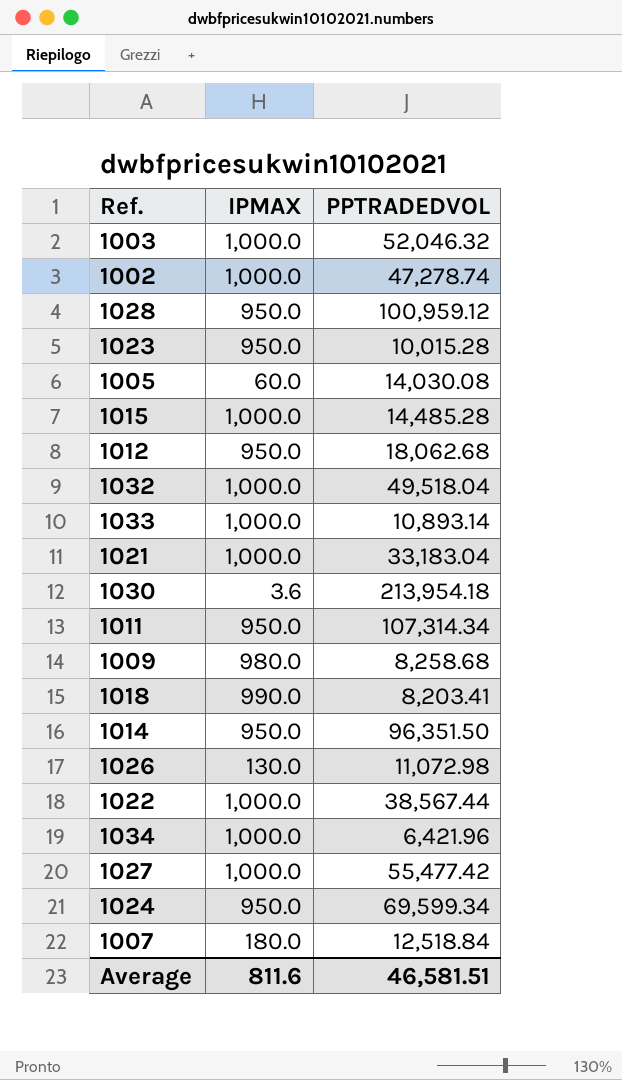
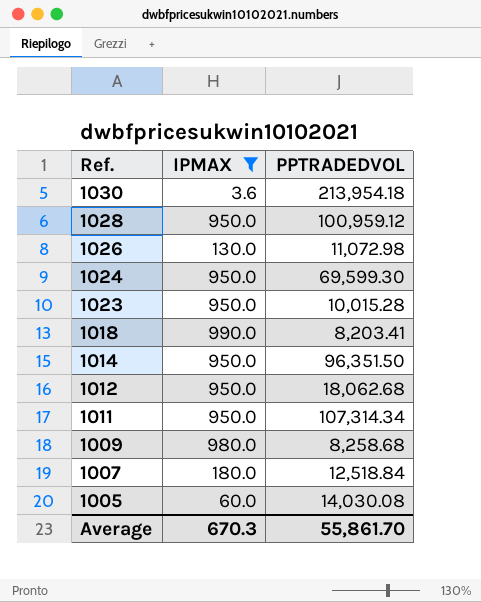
filter: none -> IPMAX != 1,000.0
row order: none -> Ref. descending
1024 | PPTRADEDVOL: 69,599.34 -> 69,599.30
Average | IPMAX: 811.6 -> 670.3
Average | PPTRADEDVOL: 46,581.51 -> 55,861.70

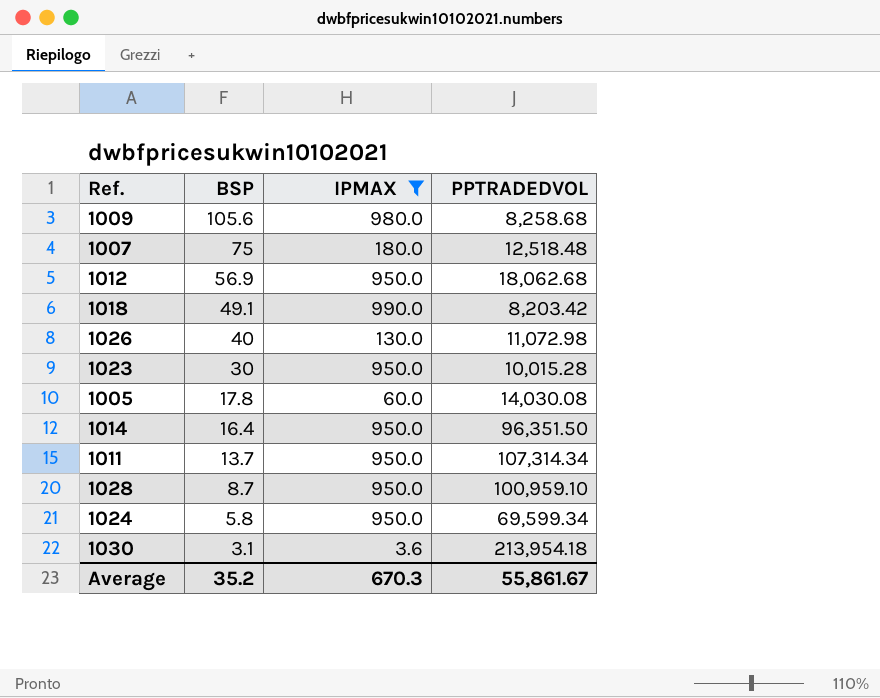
row order: Ref. descending -> BSP descending
column BSP | position: none -> 2
1007 | PPTRADEDVOL: 12,518.84 -> 12,518.48
1018 | PPTRADEDVOL: 8,203.41 -> 8,203.42
1028 | PPTRADEDVOL: 100,959.12 -> 100,959.10
1024 | PPTRADEDVOL: 69,599.30 -> 69,599.34
Average | PPTRADEDVOL: 55,861.70 -> 55,861.67

